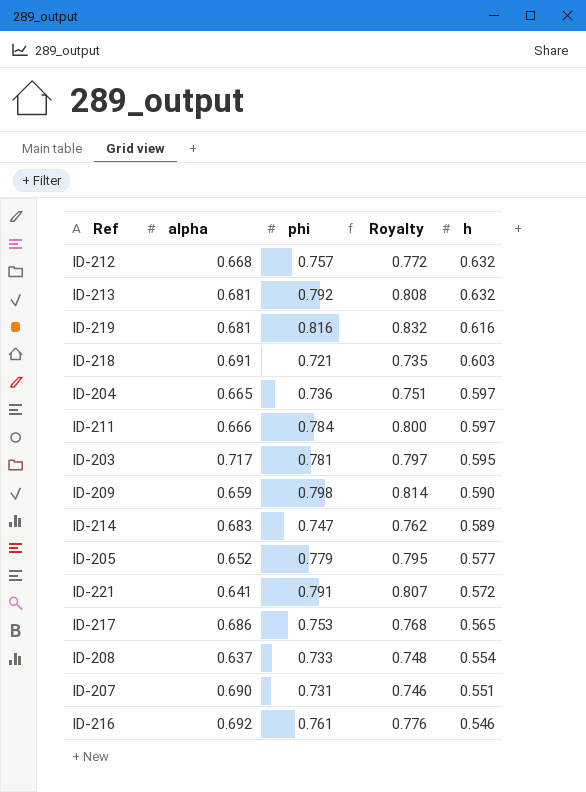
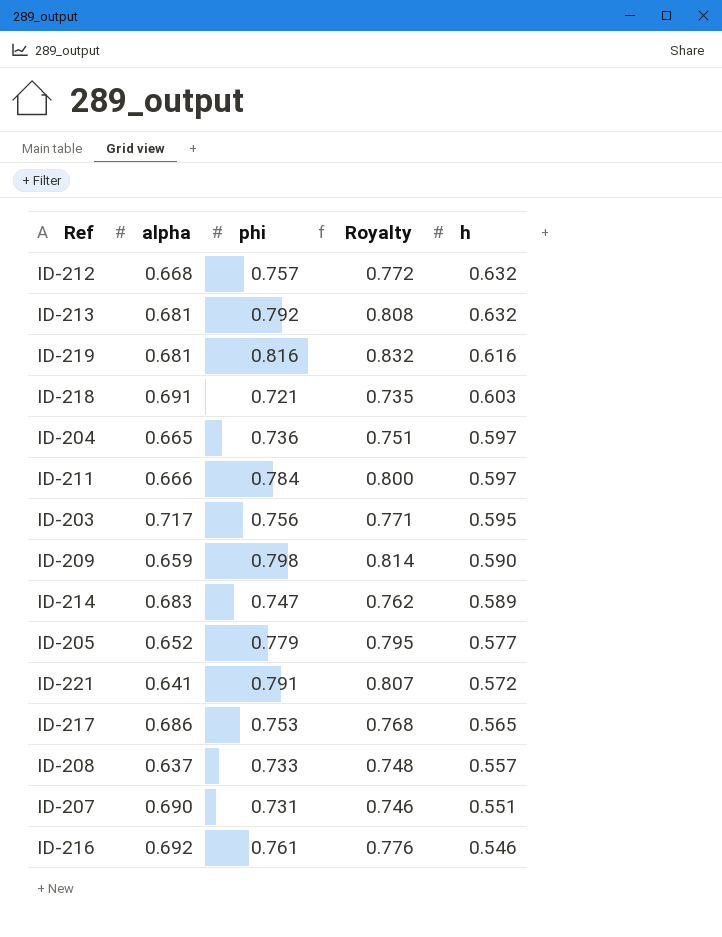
ID-203 | phi: 0.781 -> 0.756
ID-203 | Royalty: 0.797 -> 0.771
ID-208 | h: 0.554 -> 0.557

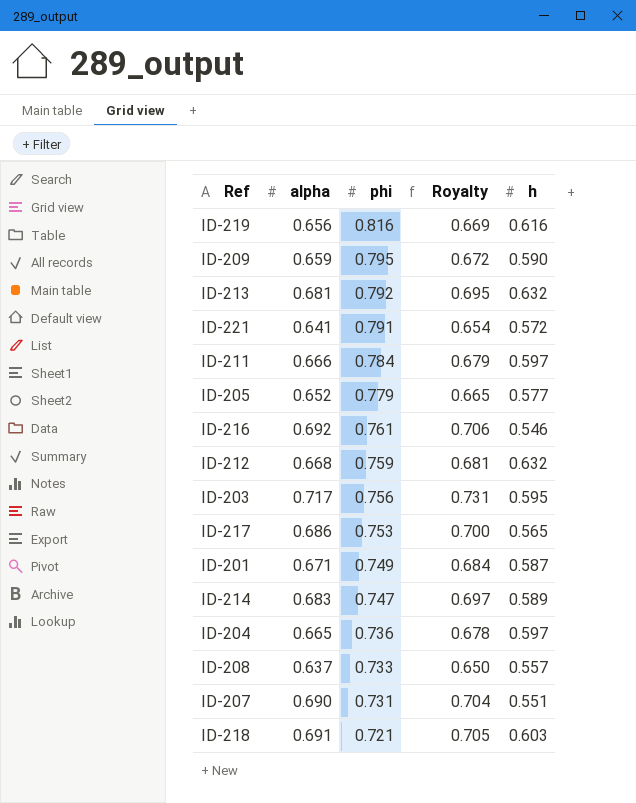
row order: h descending -> phi descending
column Royalty | formula: [phi] * 1.02 -> [alpha] * 1.02
ID-219 | alpha: 0.681 -> 0.656
ID-209 | phi: 0.798 -> 0.795
ID-212 | phi: 0.757 -> 0.759
row ID-201: none -> 0.671 | 0.749 | 0.684 | 0.587

